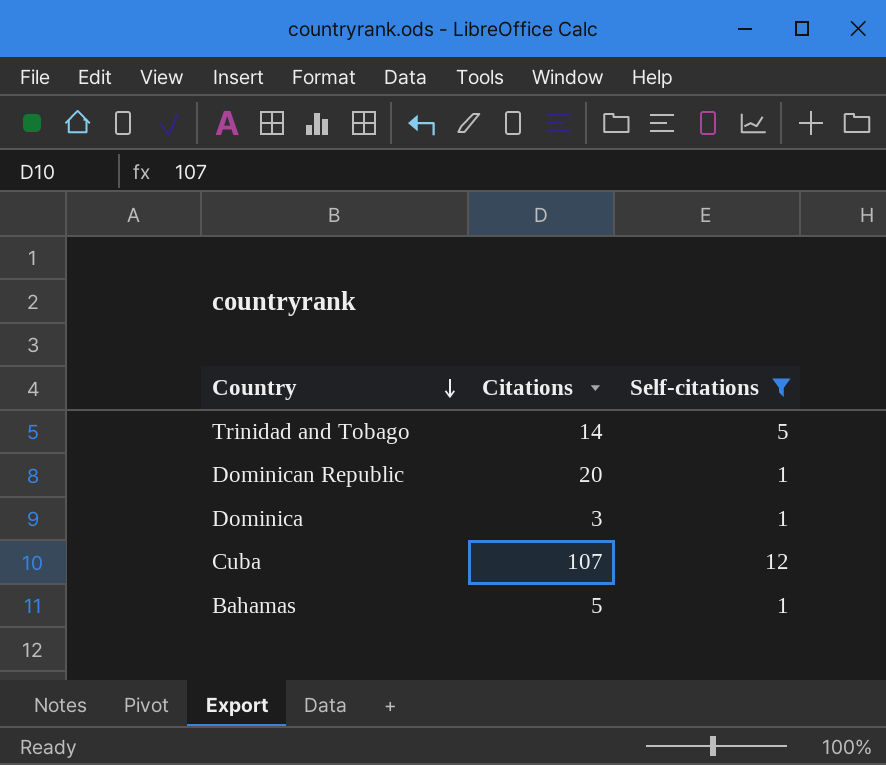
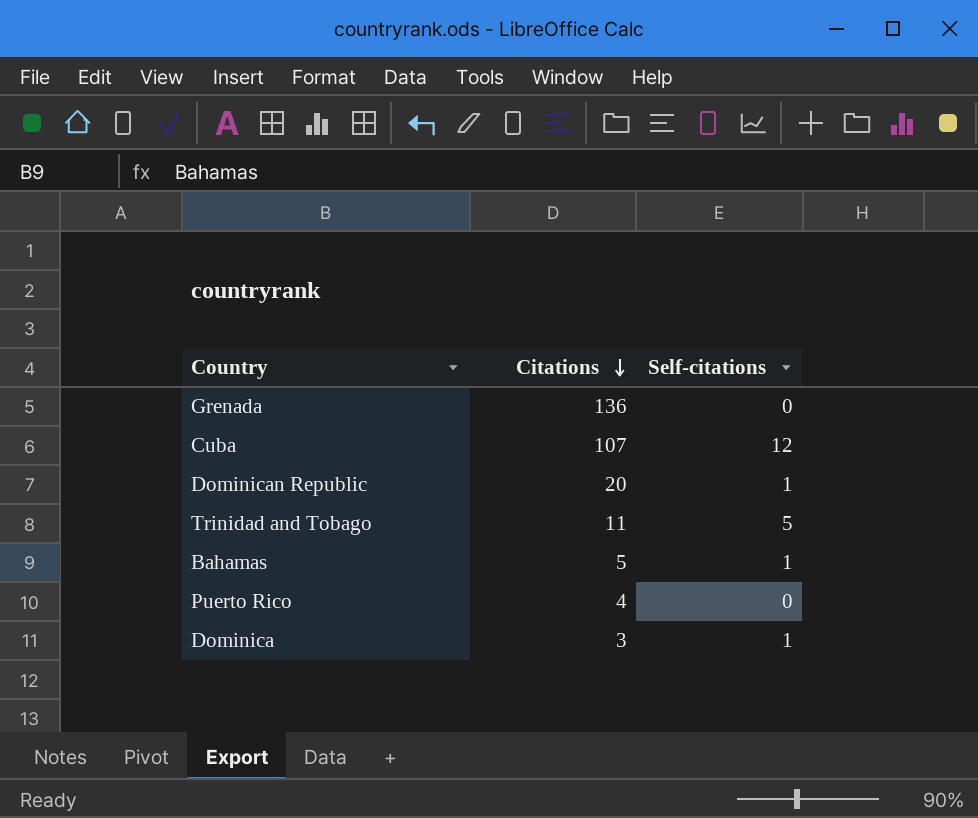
filter: Self-citations != 0 -> none
row order: Country descending -> Citations descending
Trinidad and Tobago | Citations: 14 -> 11

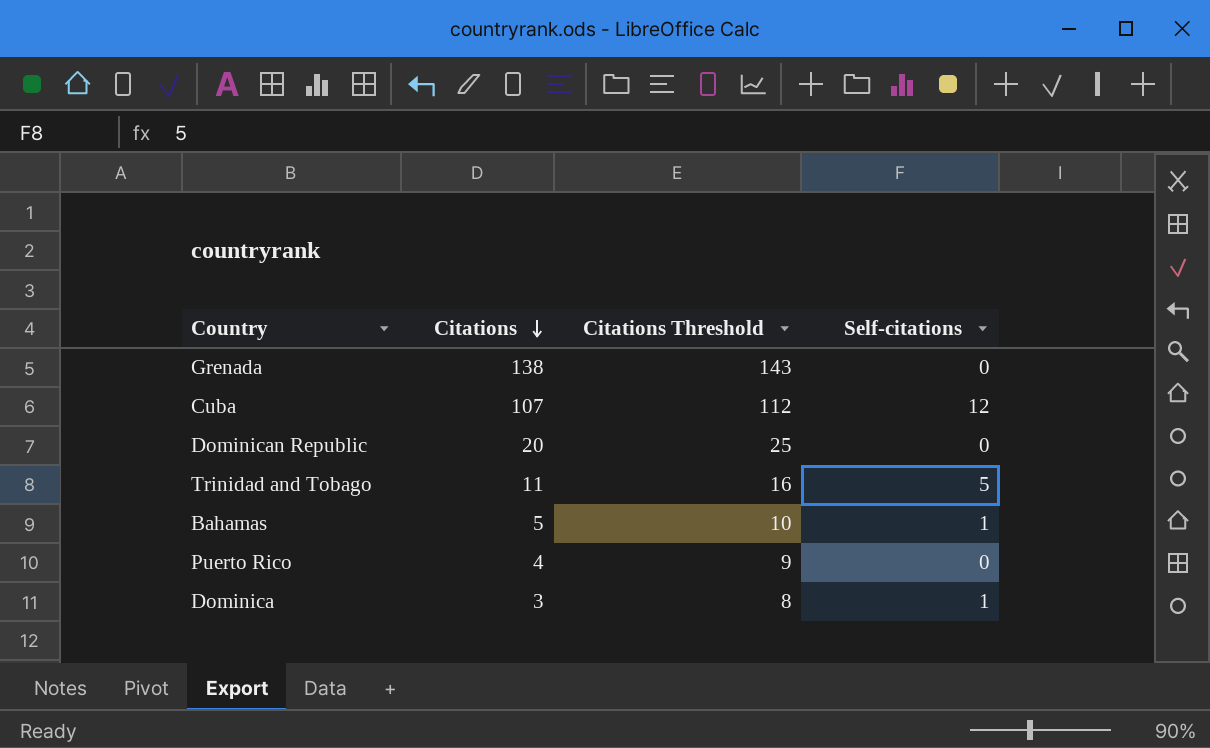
column Citations Threshold | formula: none -> [Citations] + 5
Grenada | Citations: 136 -> 138
Dominican Republic | Self-citations: 1 -> 0

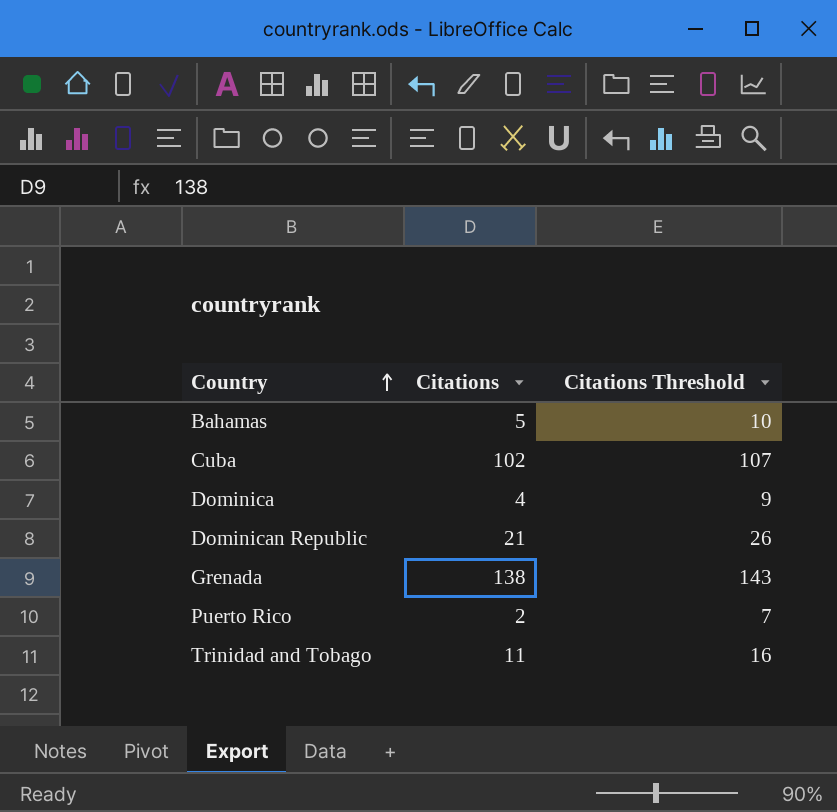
row order: Citations descending -> Country ascending
column Self-citations | position: 4 -> none
Cuba | Citations: 107 -> 102
Cuba | Citations Threshold: 112 -> 107
Dominica | Citations: 3 -> 4
Dominica | Citations Threshold: 8 -> 9
Dominican Republic | Citations: 20 -> 21
Dominican Republic | Citations Threshold: 25 -> 26
Puerto Rico | Citations: 4 -> 2
Puerto Rico | Citations Threshold: 9 -> 7

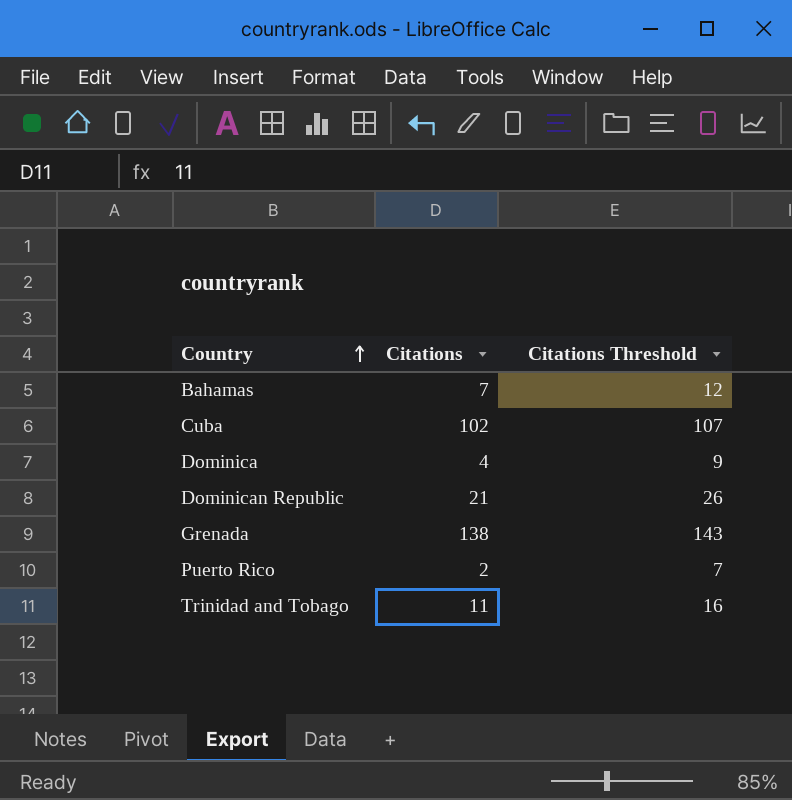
Bahamas | Citations: 5 -> 7
Bahamas | Citations Threshold: 10 -> 12

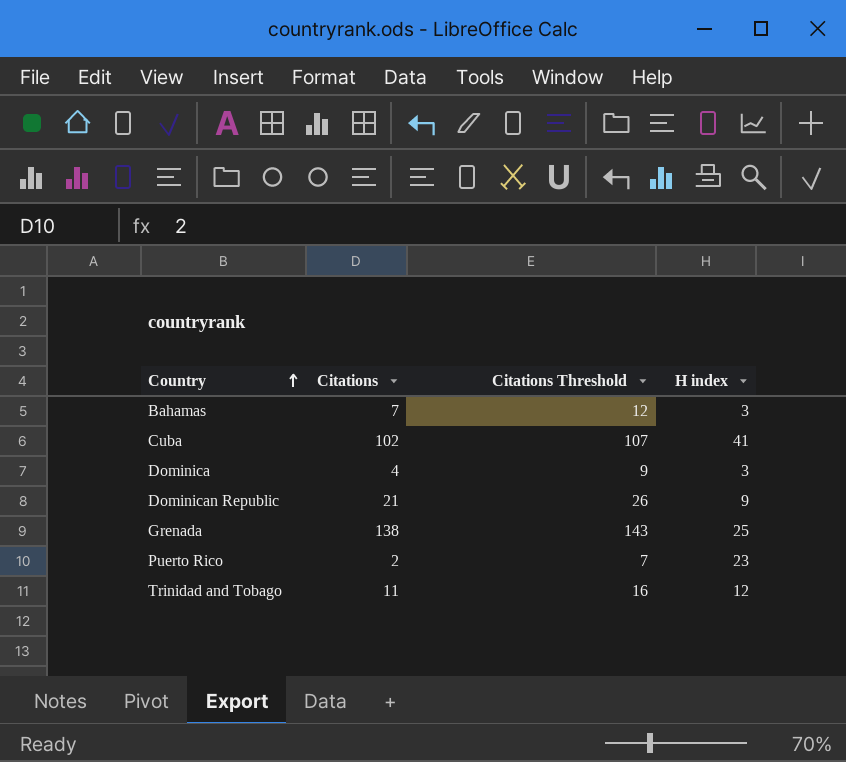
column H index | position: none -> 4

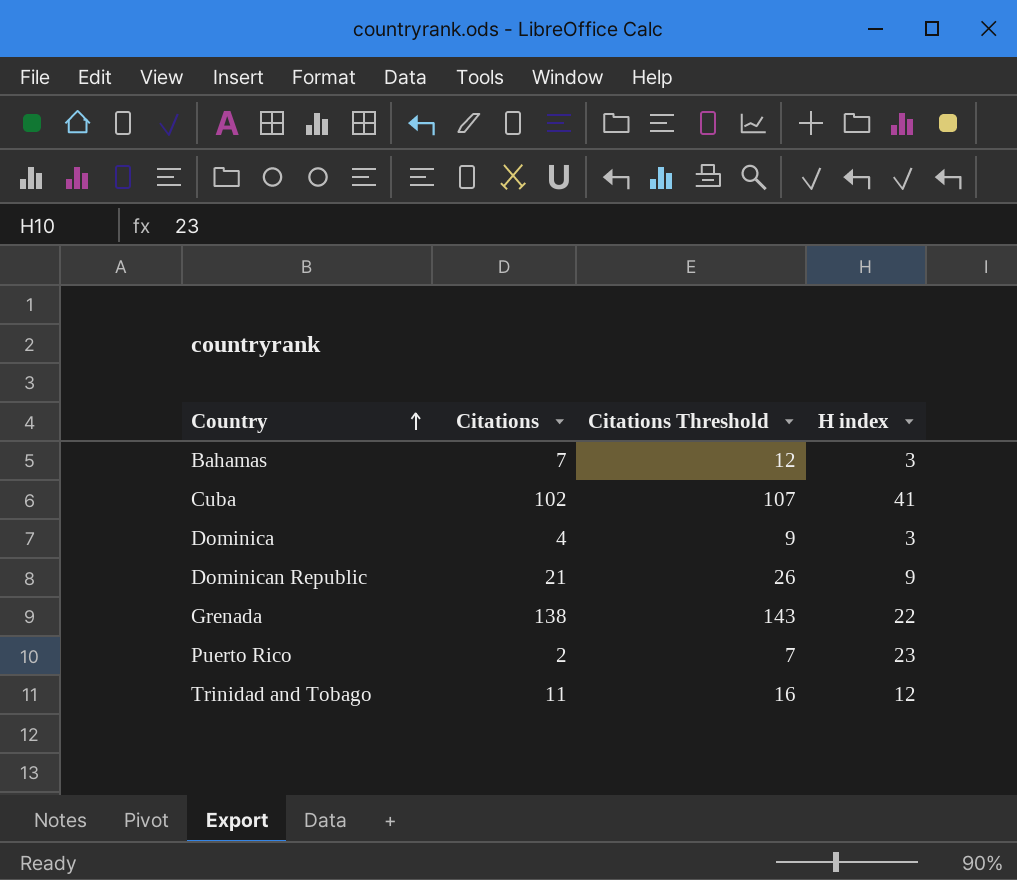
Grenada | H index: 25 -> 22

